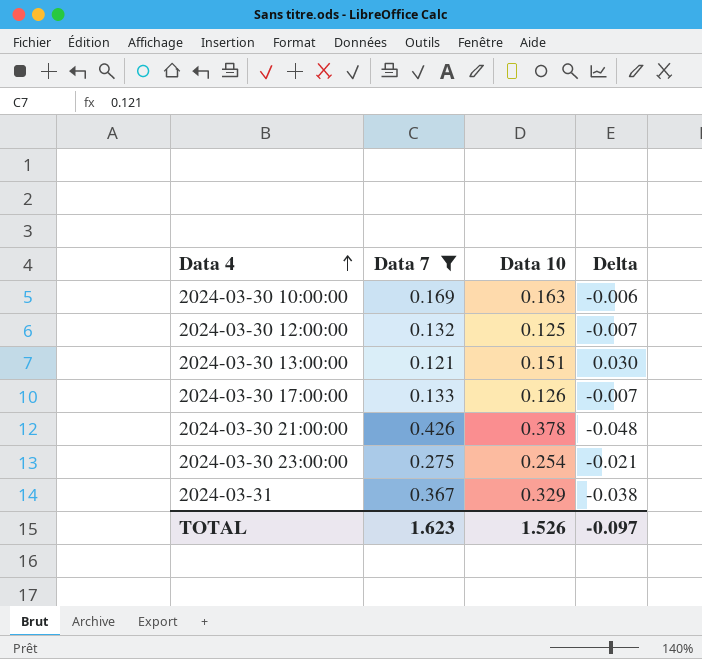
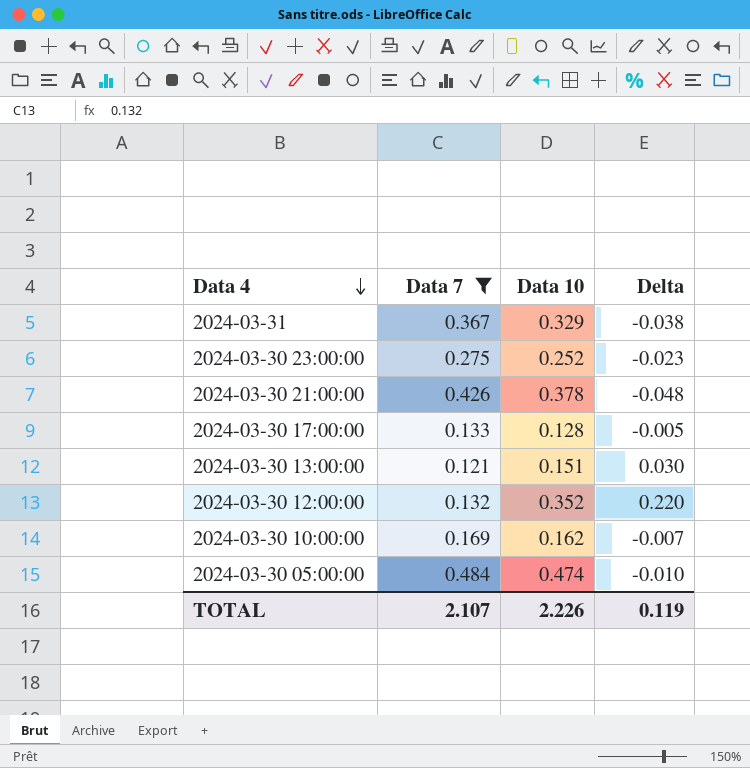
row order: Data 4 ascending -> Data 4 descending
2024-03-30 23:00:00 | Data 10: 0.254 -> 0.252
2024-03-30 23:00:00 | Delta: -0.021 -> -0.023
2024-03-30 17:00:00 | Data 10: 0.126 -> 0.128
2024-03-30 17:00:00 | Delta: -0.007 -> -0.005
2024-03-30 12:00:00 | Data 10: 0.125 -> 0.352
2024-03-30 12:00:00 | Delta: -0.007 -> 0.220
2024-03-30 10:00:00 | Data 10: 0.163 -> 0.162
2024-03-30 10:00:00 | Delta: -0.006 -> -0.007
row 2024-03-30 05:00:00: none -> 0.484 | 0.474 | -0.010
TOTAL | Data 7: 1.623 -> 2.107
TOTAL | Data 10: 1.526 -> 2.226
TOTAL | Delta: -0.097 -> 0.119

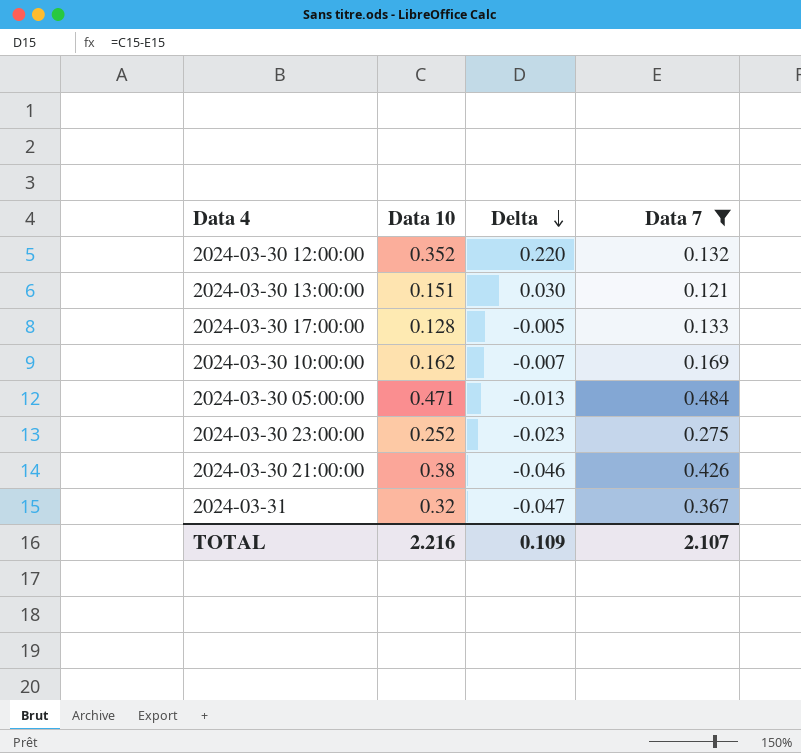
row order: Data 4 descending -> Delta descending
column Data 7 | position: 2 -> 4
2024-03-30 05:00:00 | Data 10: 0.474 -> 0.471
2024-03-30 05:00:00 | Delta: -0.010 -> -0.013
2024-03-30 21:00:00 | Data 10: 0.378 -> 0.38
2024-03-30 21:00:00 | Delta: -0.048 -> -0.046
2024-03-31 | Data 10: 0.329 -> 0.32
2024-03-31 | Delta: -0.038 -> -0.047
TOTAL | Data 10: 2.226 -> 2.216
TOTAL | Delta: 0.119 -> 0.109

